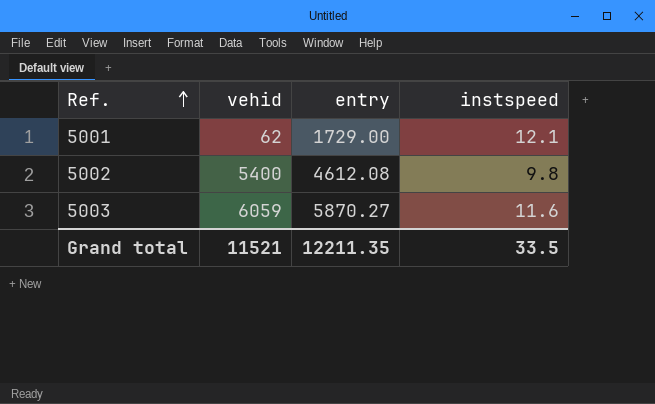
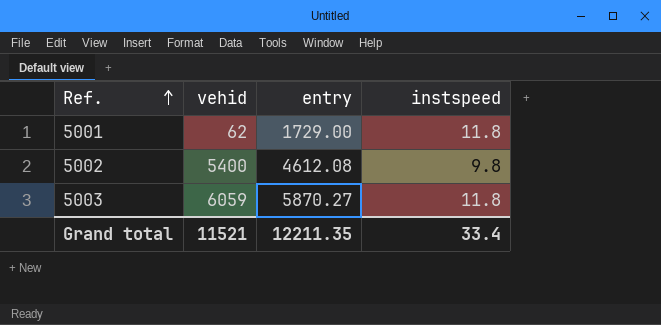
5001 | instspeed: 12.1 -> 11.8
5003 | instspeed: 11.6 -> 11.8
Grand total | instspeed: 33.5 -> 33.4

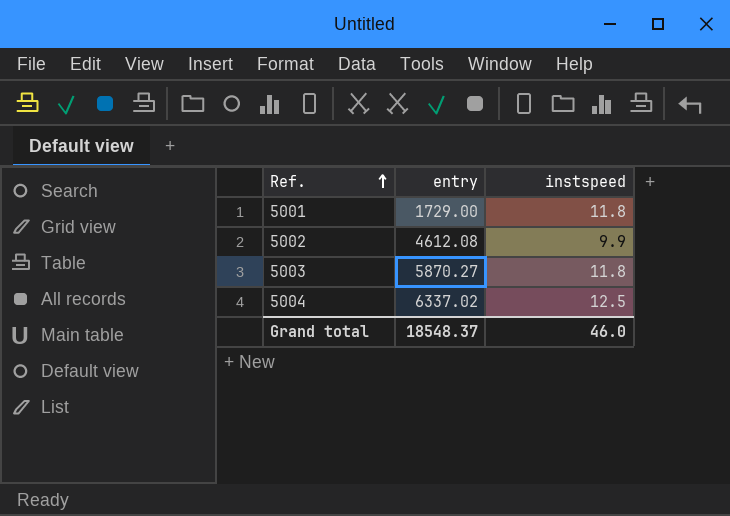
column vehid | position: 2 -> none
5002 | instspeed: 9.8 -> 9.9
row 5004: none -> 6337.02 | 12.5
Grand total | entry: 12211.35 -> 18548.37
Grand total | instspeed: 33.4 -> 46.0

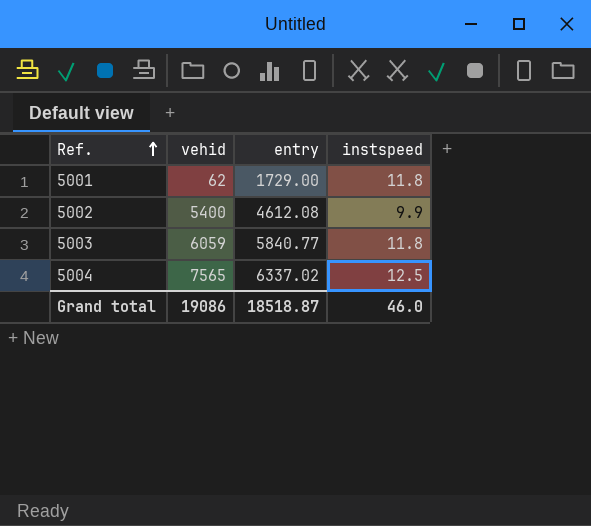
column vehid | position: none -> 2
5003 | entry: 5870.27 -> 5840.77
Grand total | entry: 18548.37 -> 18518.87

